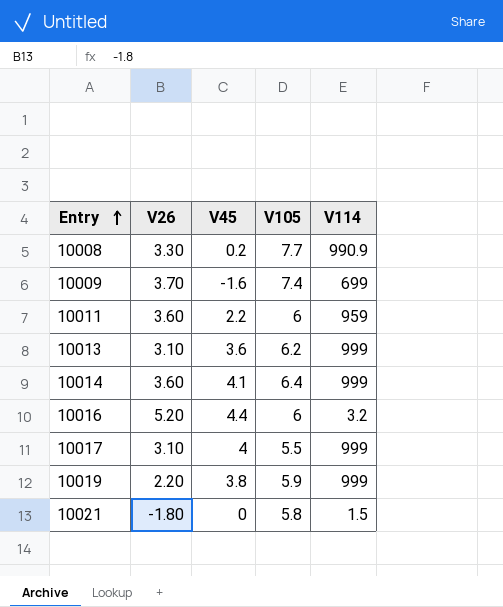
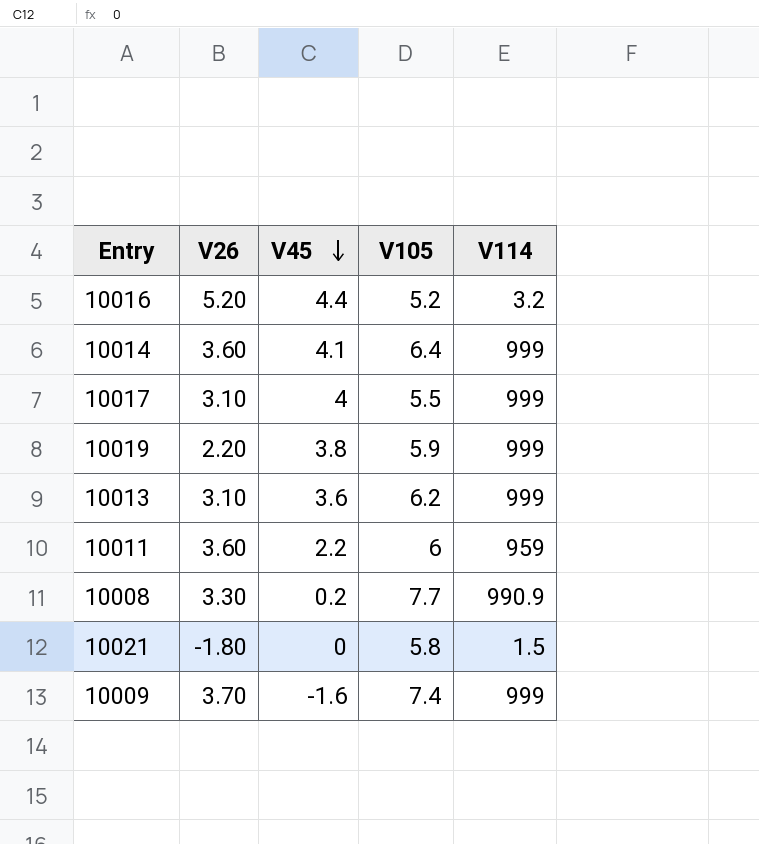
row order: Entry ascending -> V45 descending
10016 | V105: 6 -> 5.2
10009 | V114: 699 -> 999

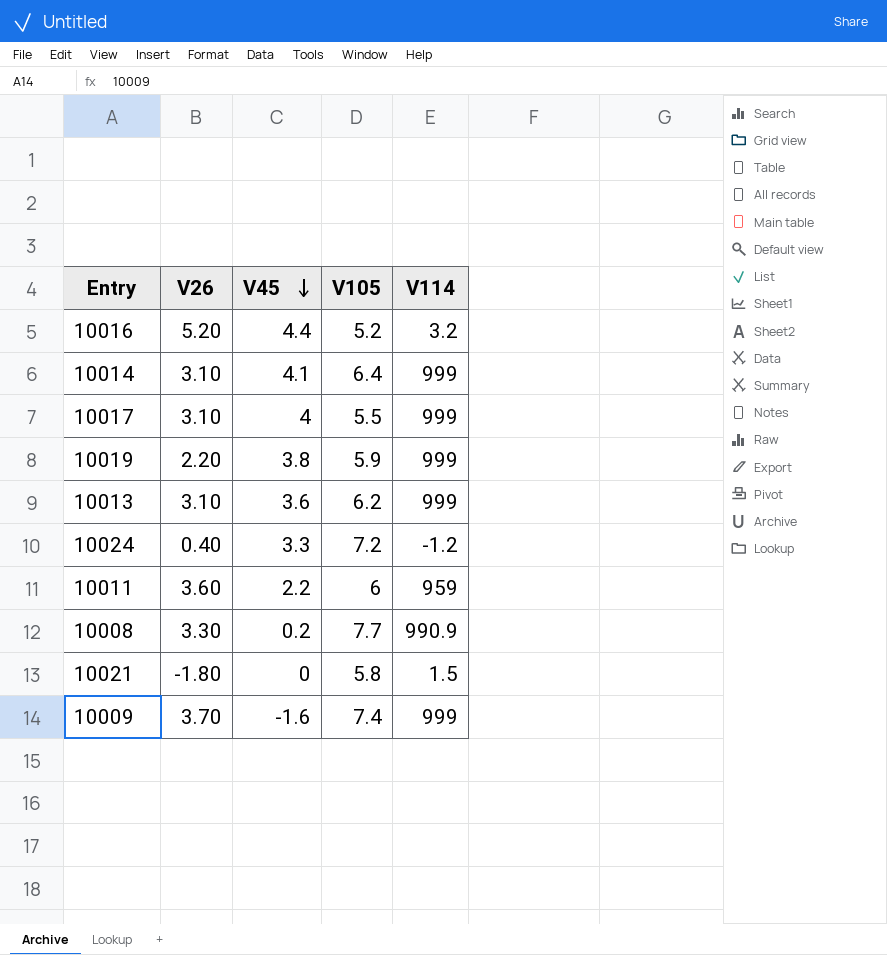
10014 | V26: 3.60 -> 3.10
row 10024: none -> 0.40 | 3.3 | 7.2 | -1.2

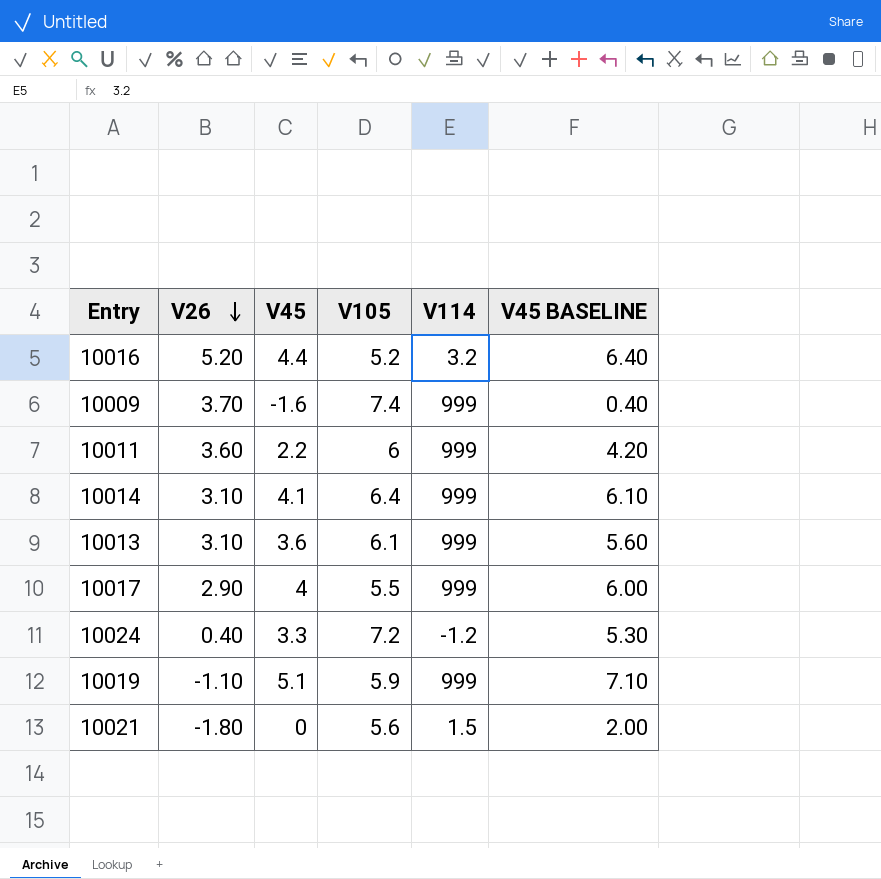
row order: V45 descending -> V26 descending
column V45 BASELINE | formula: none -> [V45] + 2
row 10008: 3.30 | 0.2 | 7.7 | 990.9 -> none
10011 | V114: 959 -> 999
10013 | V105: 6.2 -> 6.1
10017 | V26: 3.10 -> 2.90
10019 | V26: 2.20 -> -1.10
10019 | V45: 3.8 -> 5.1
10021 | V105: 5.8 -> 5.6

